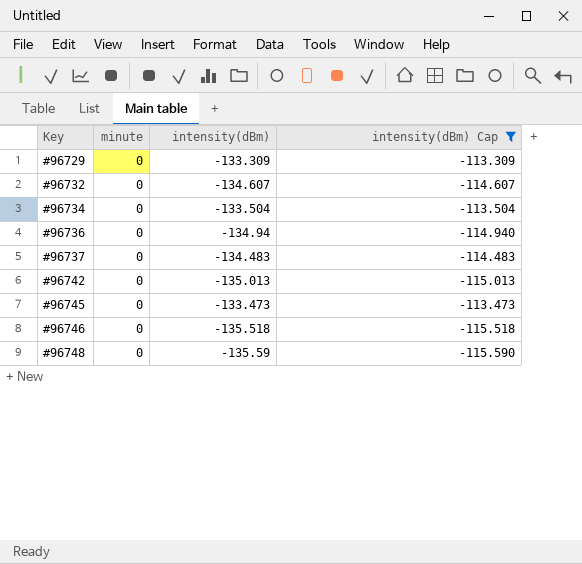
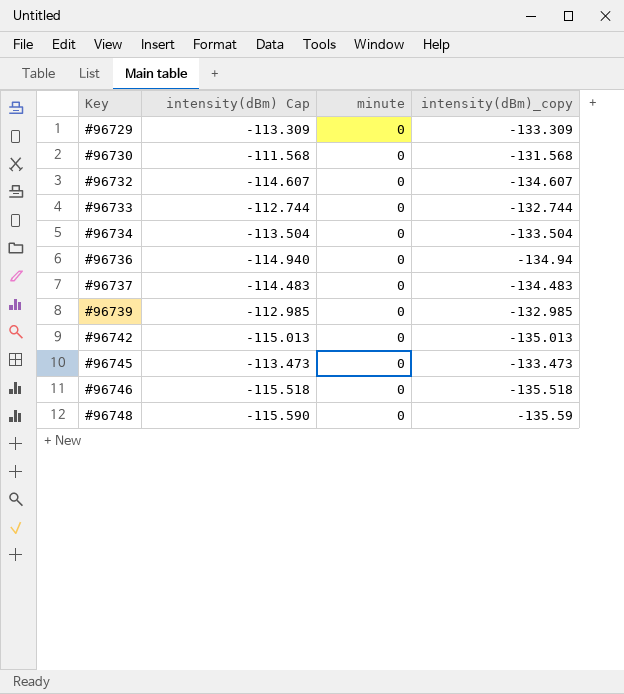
filter: intensity(dBm) Cap <= -113.309 -> none
column intensity(dBm) Cap | position: 4 -> 2
column name: intensity(dBm) -> intensity(dBm)_copy

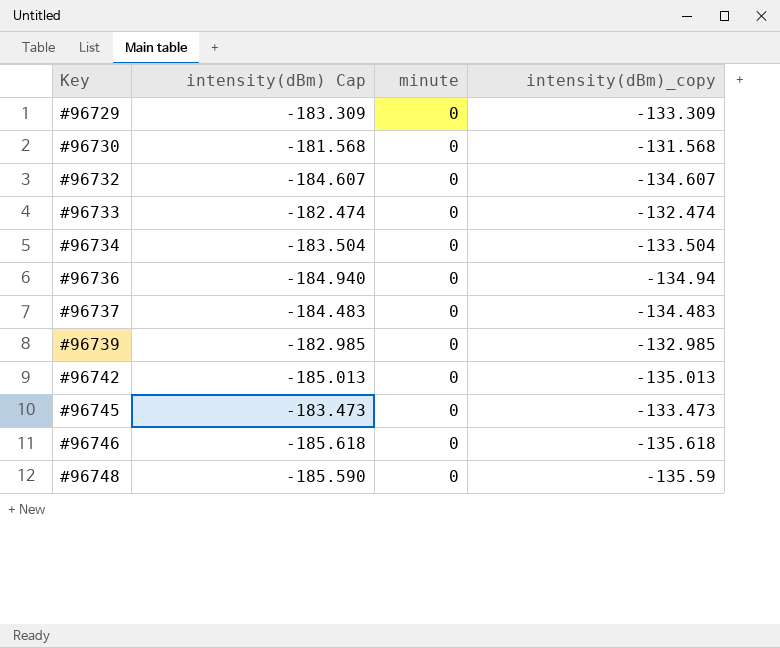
column intensity(dBm) Cap | formula: [intensity(dBm)_copy] + 20 -> [intensity(dBm)_copy] - 50
#96733 | intensity(dBm)_copy: -132.744 -> -132.474
#96746 | intensity(dBm)_copy: -135.518 -> -135.618

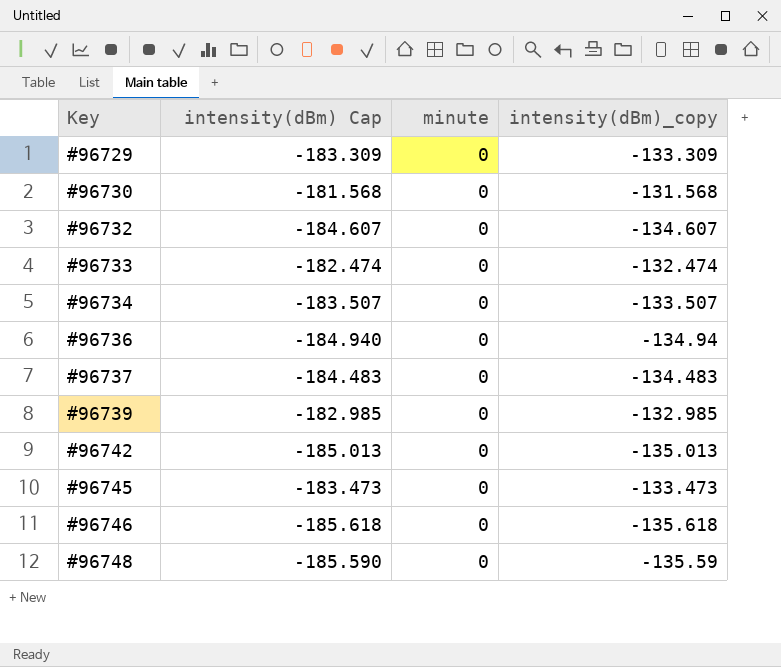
#96734 | intensity(dBm) Cap: -183.504 -> -183.507
#96734 | intensity(dBm)_copy: -133.504 -> -133.507

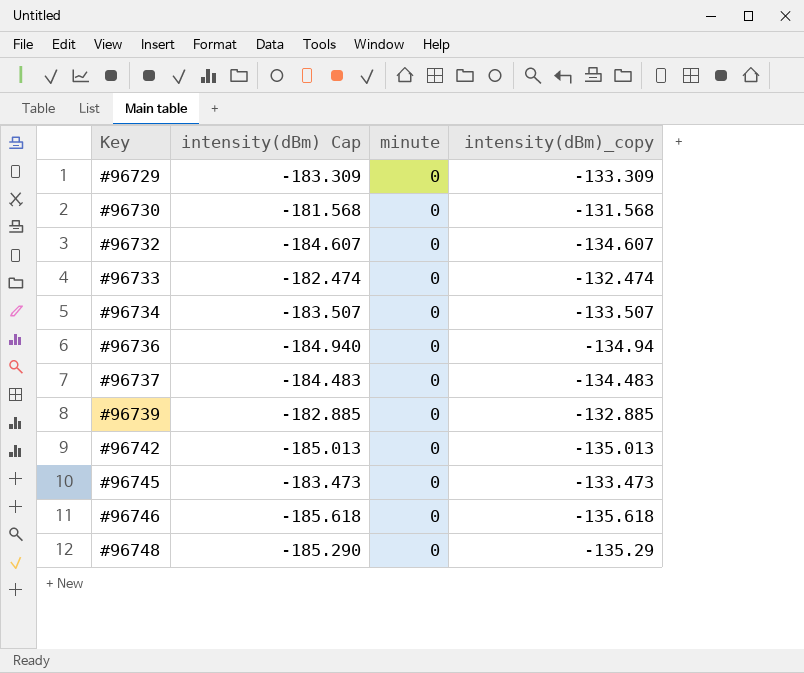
#96739 | intensity(dBm) Cap: -182.985 -> -182.885
#96739 | intensity(dBm)_copy: -132.985 -> -132.885
#96748 | intensity(dBm) Cap: -185.590 -> -185.290
#96748 | intensity(dBm)_copy: -135.59 -> -135.29

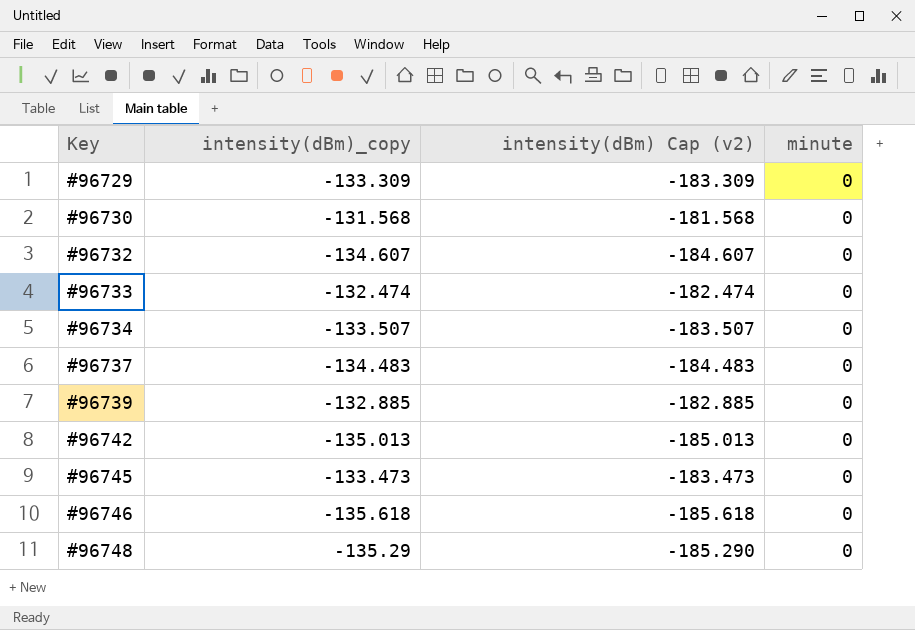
column intensity(dBm)_copy | position: 4 -> 2
column name: intensity(dBm) Cap -> intensity(dBm) Cap (v2)
row #96736: -184.940 | 0 | -134.94 -> none

